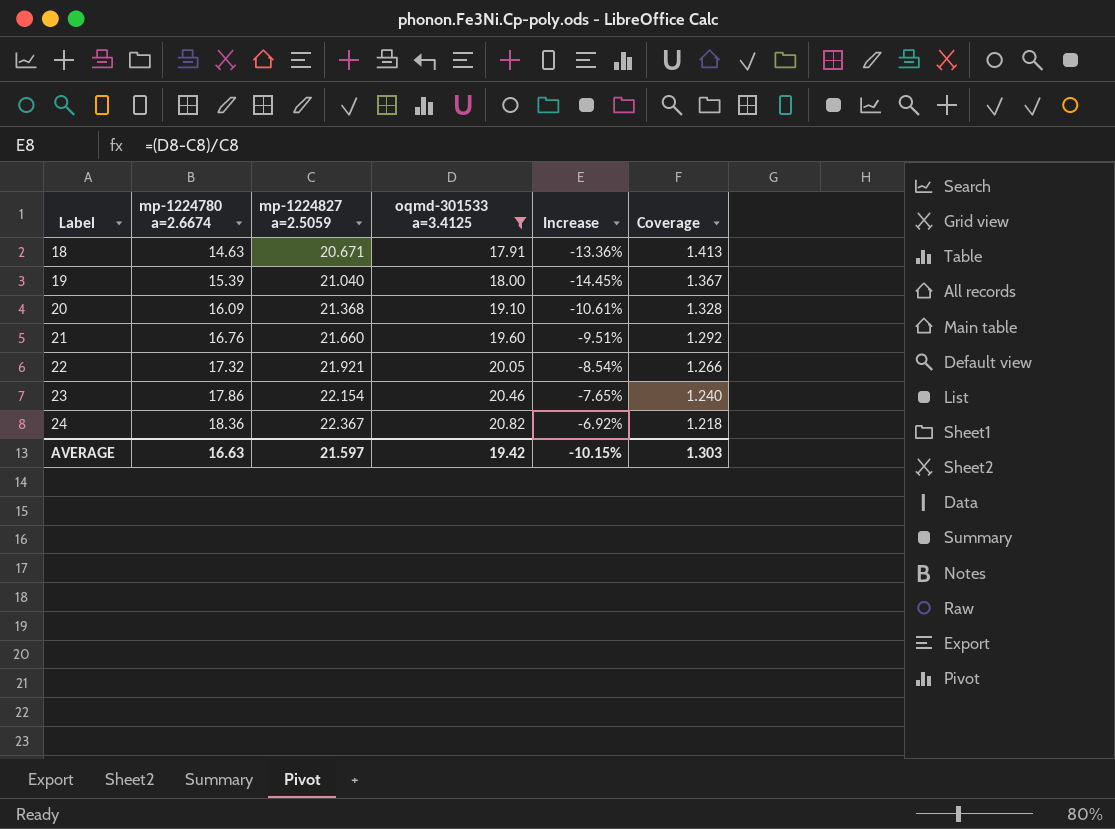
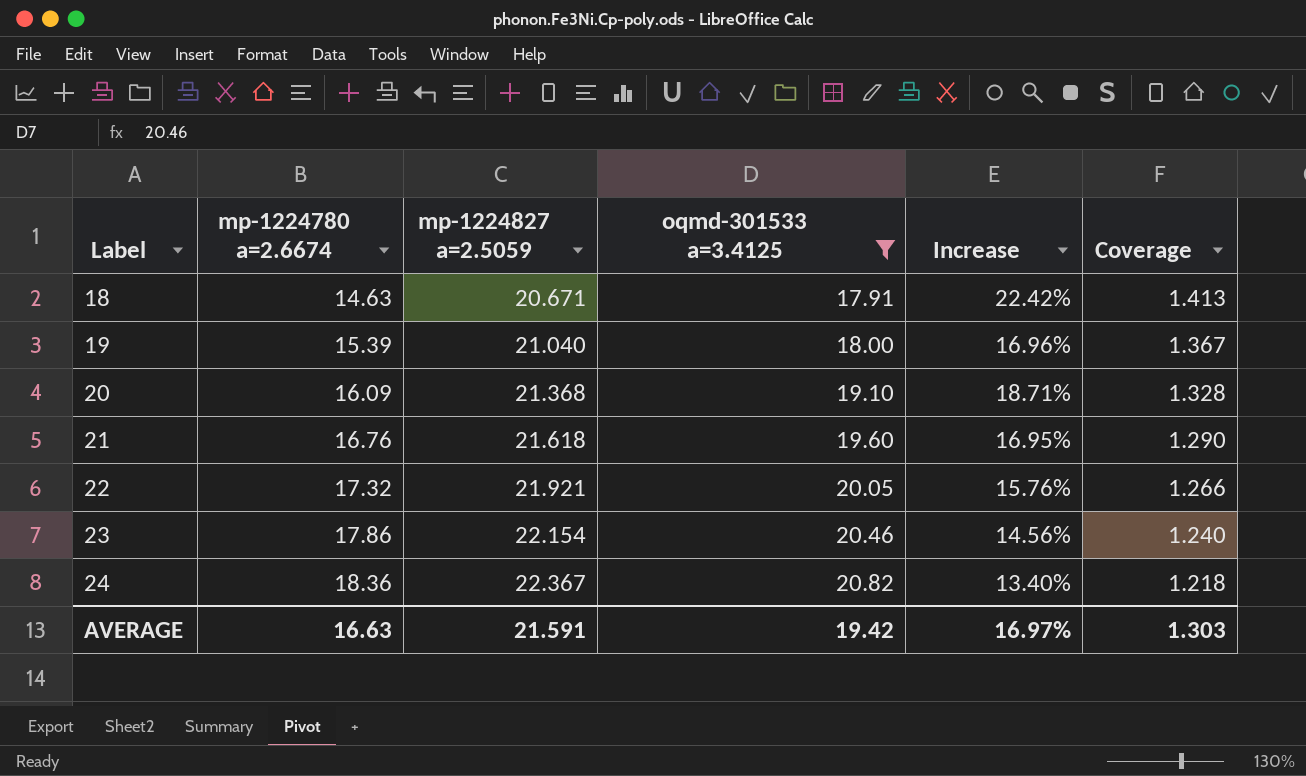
column Increase | formula: ([oqmd-301533 a=3.4125] - [mp-1224827 a=2.5059]) / [mp-1224827 a=2.5059] -> ([oqmd-301533 a=3.4125] - [mp-1224780 a=2.6674]) / [mp-1224780 a=2.6674]
21 | mp-1224827 a=2.5059: 21.660 -> 21.618
21 | Coverage: 1.292 -> 1.290
AVERAGE | mp-1224827 a=2.5059: 21.597 -> 21.591
AVERAGE | Increase: -10.15% -> 16.97%

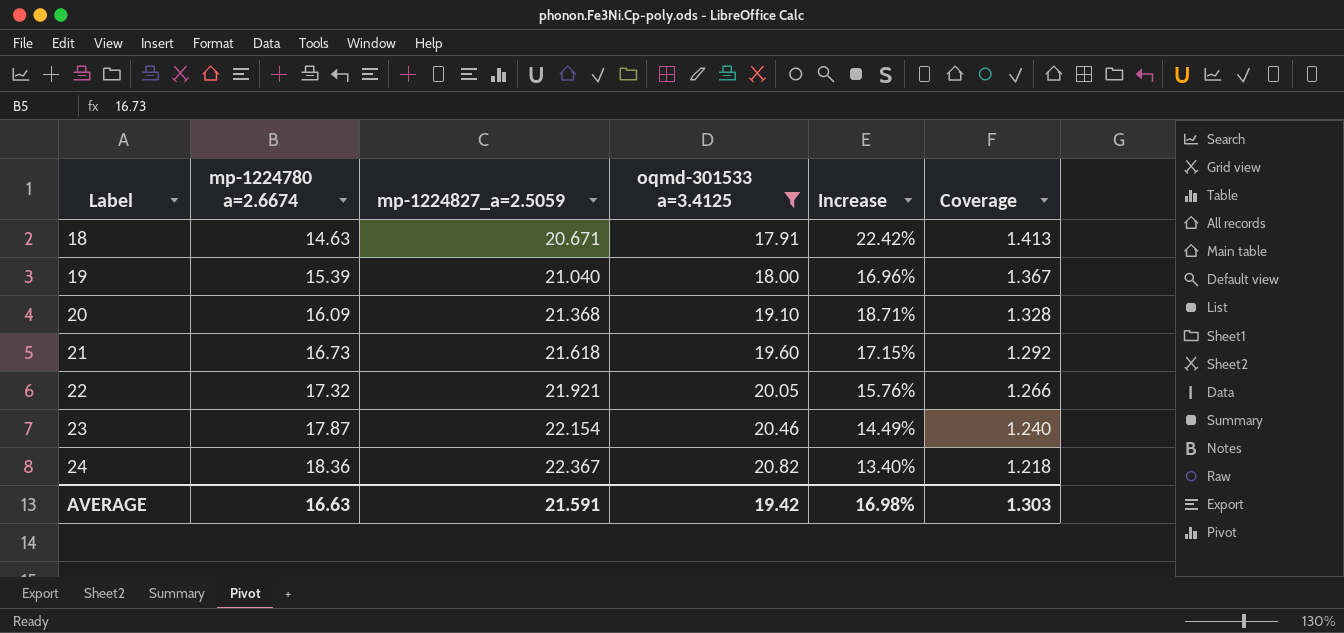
column name: mp-1224827 a=2.5059 -> mp-1224827_a=2.5059
21 | mp-1224780 a=2.6674: 16.76 -> 16.73
21 | Increase: 16.95% -> 17.15%
21 | Coverage: 1.290 -> 1.292
23 | mp-1224780 a=2.6674: 17.86 -> 17.87
23 | Increase: 14.56% -> 14.49%
AVERAGE | Increase: 16.97% -> 16.98%

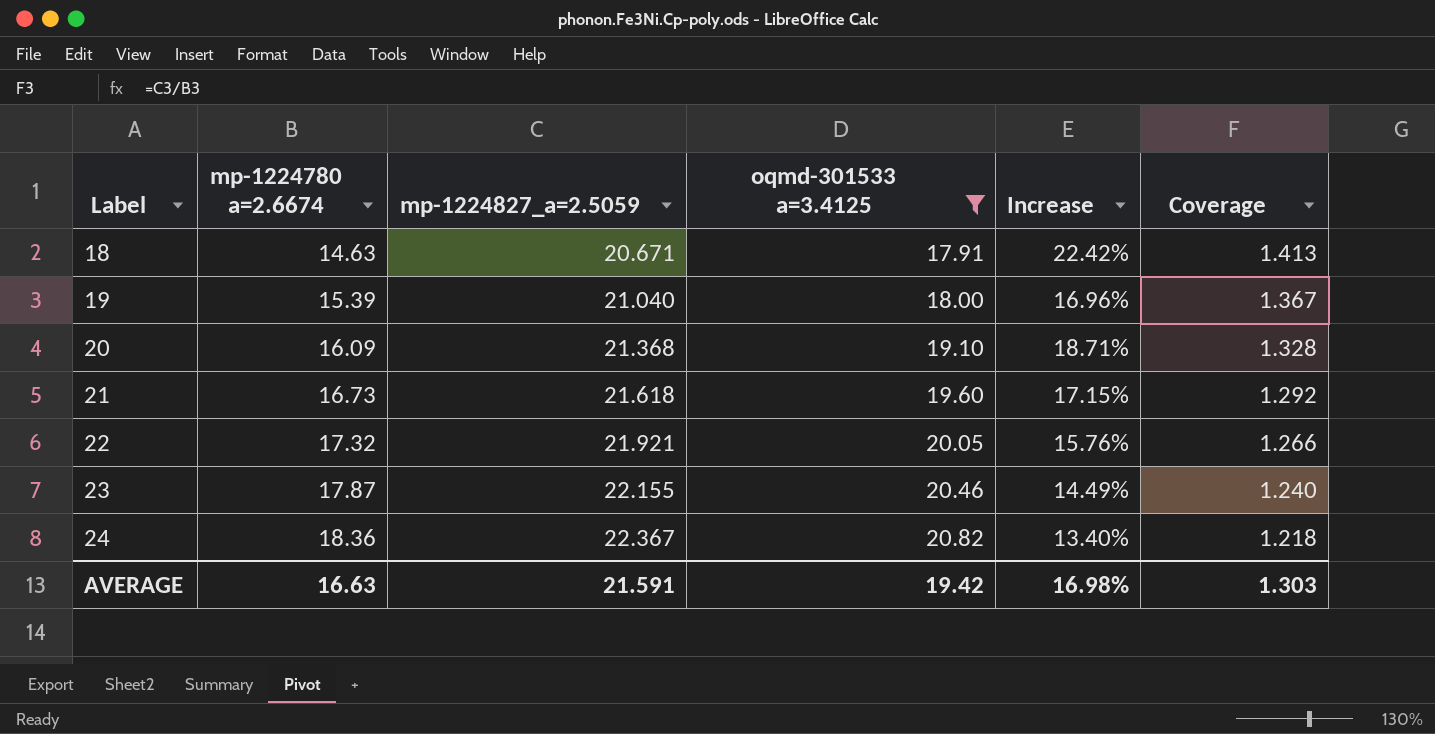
23 | mp-1224827_a=2.5059: 22.154 -> 22.155

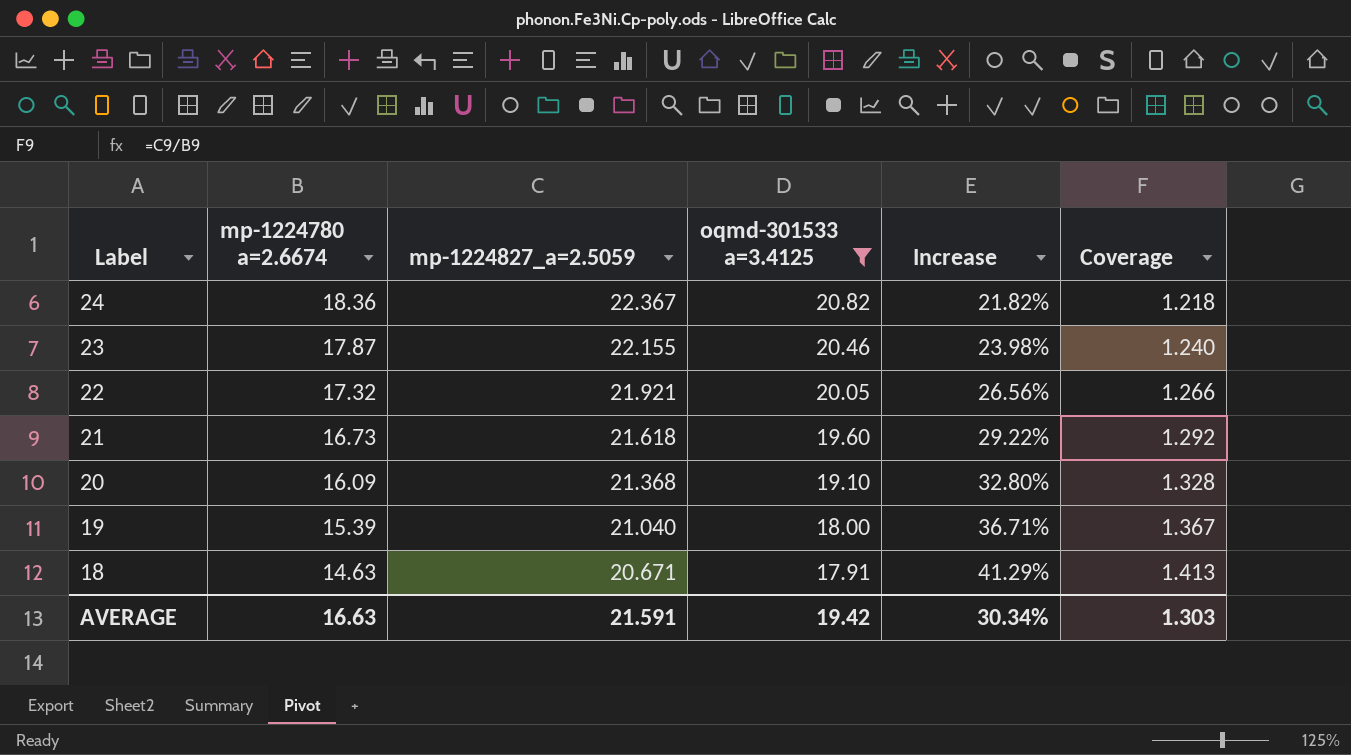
row order: Label ascending -> Label descending
column Increase | formula: ([oqmd-301533 a=3.4125] - [mp-1224780 a=2.6674]) / [mp-1224780 a=2.6674] -> ([mp-1224827_a=2.5059] - [mp-1224780 a=2.6674]) / [mp-1224780 a=2.6674]
AVERAGE | Increase: 16.98% -> 30.34%

